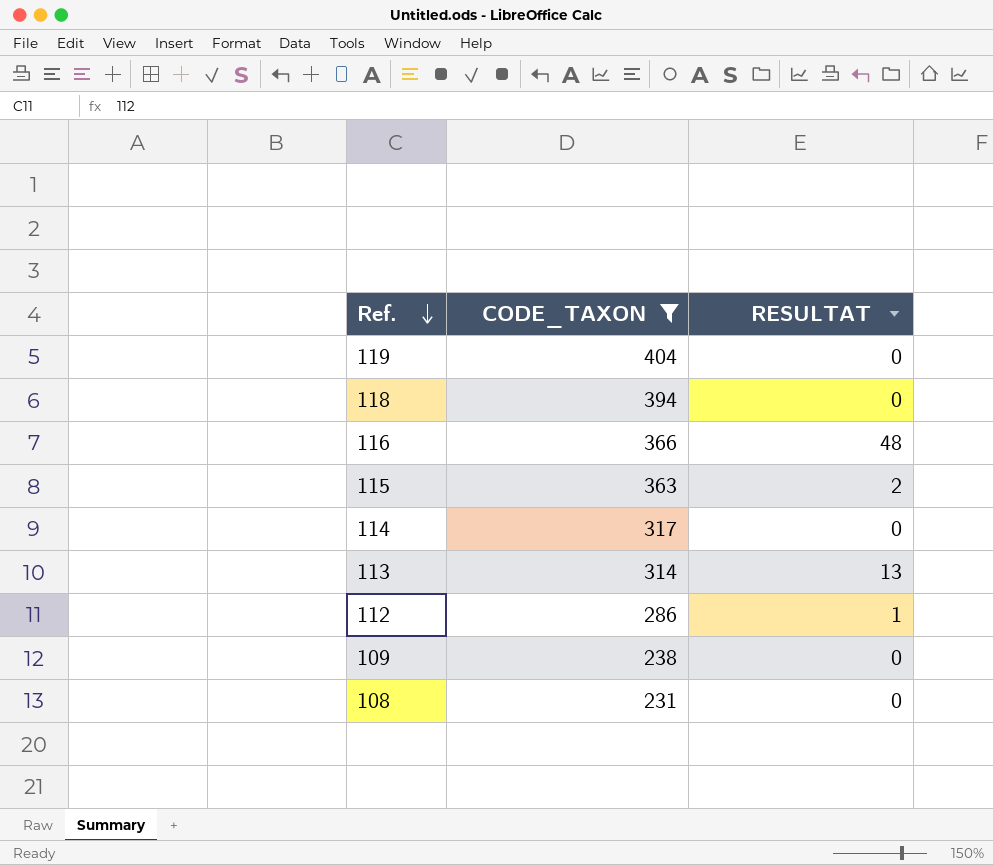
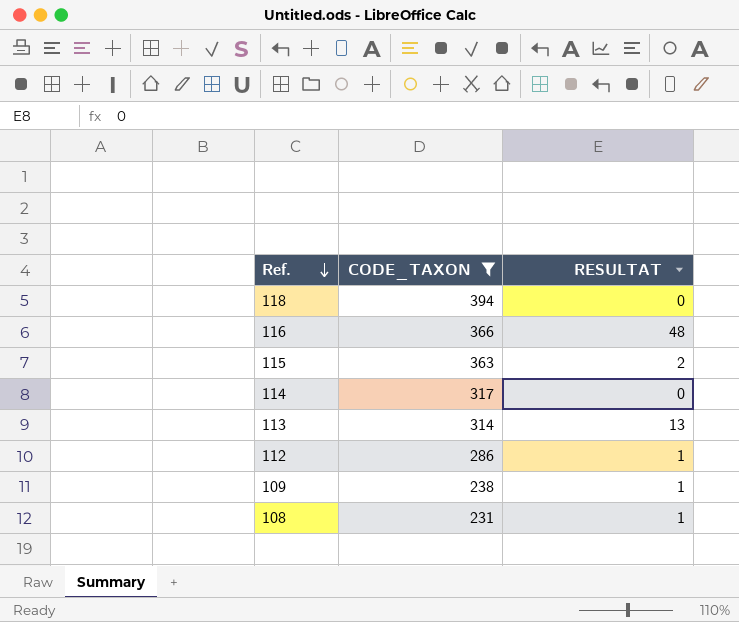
row 119: 404 | 0 -> none
109 | RESULTAT: 0 -> 1
108 | RESULTAT: 0 -> 1

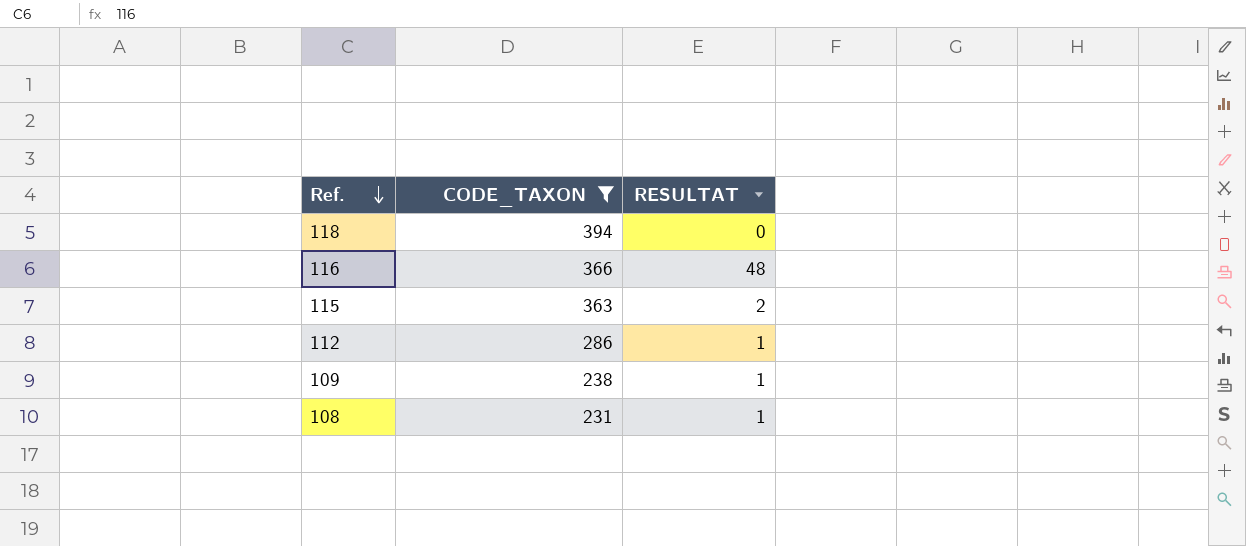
row 114: 317 | 0 -> none
row 113: 314 | 13 -> none

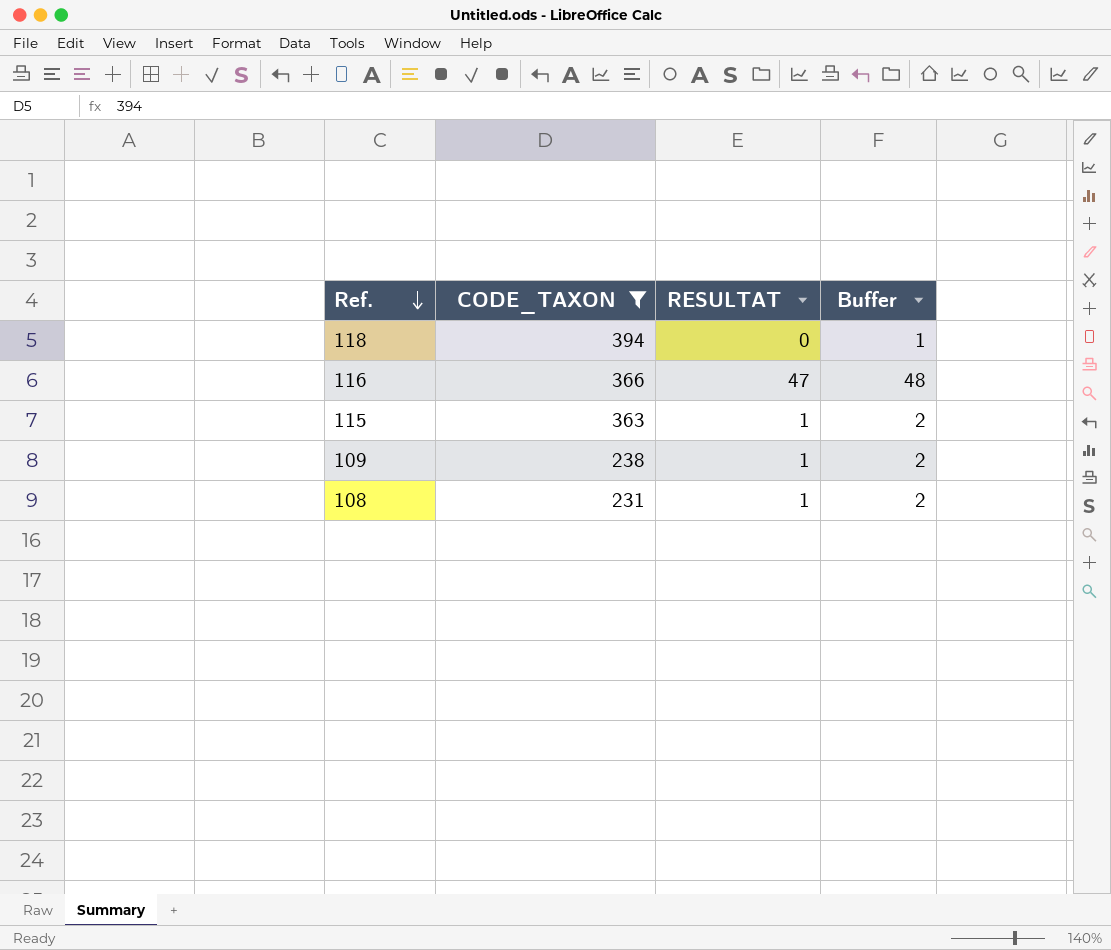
column Buffer | formula: none -> [RESULTAT] + 1
row 112: 286 | 1 -> none
116 | RESULTAT: 48 -> 47
115 | RESULTAT: 2 -> 1

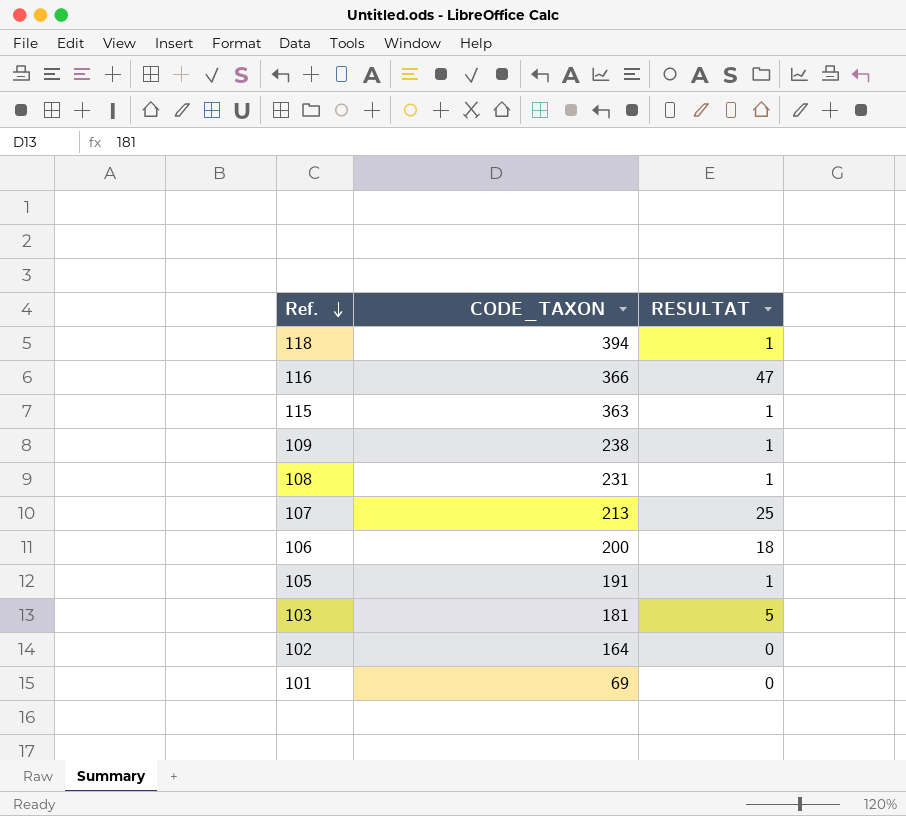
filter: CODE_TAXON >= 231 -> none
column Buffer | formula: [RESULTAT] + 1 -> none
118 | RESULTAT: 0 -> 1

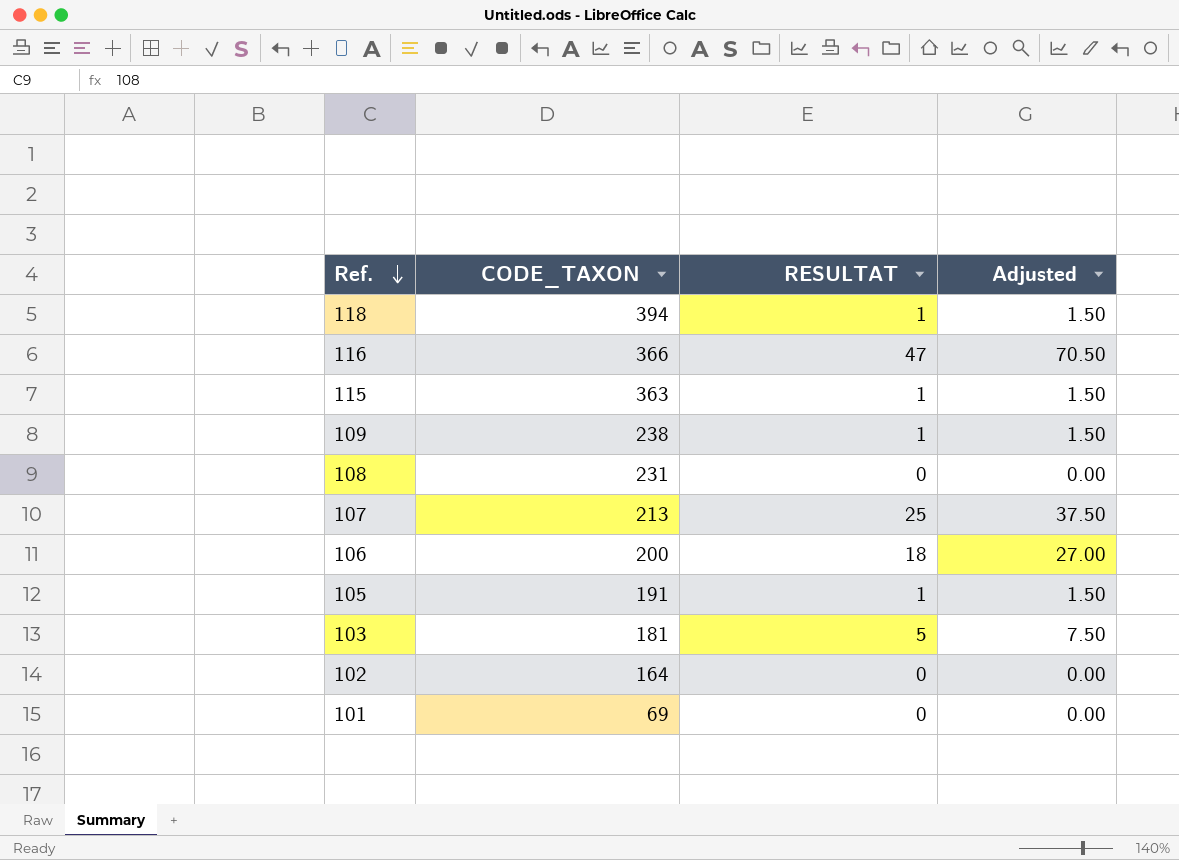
column Adjusted | formula: none -> [RESULTAT] * 1.5
108 | RESULTAT: 1 -> 0

